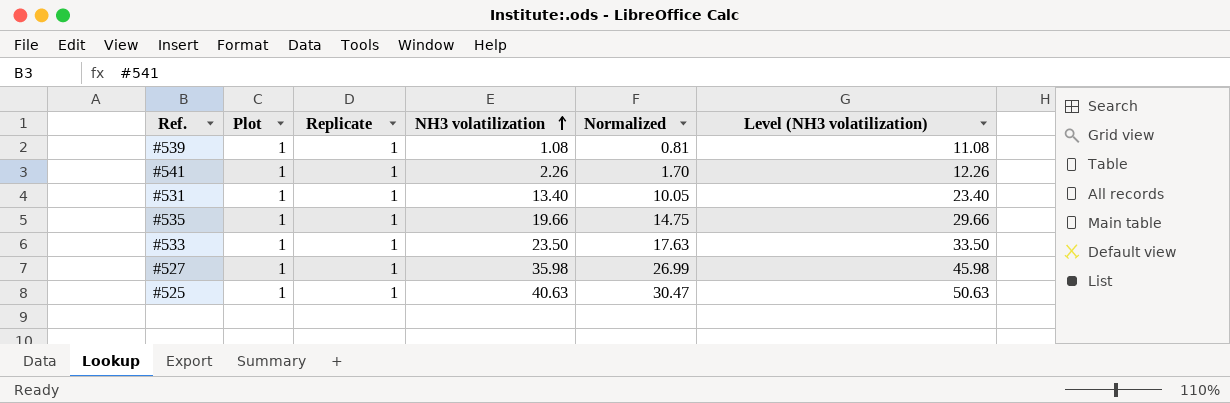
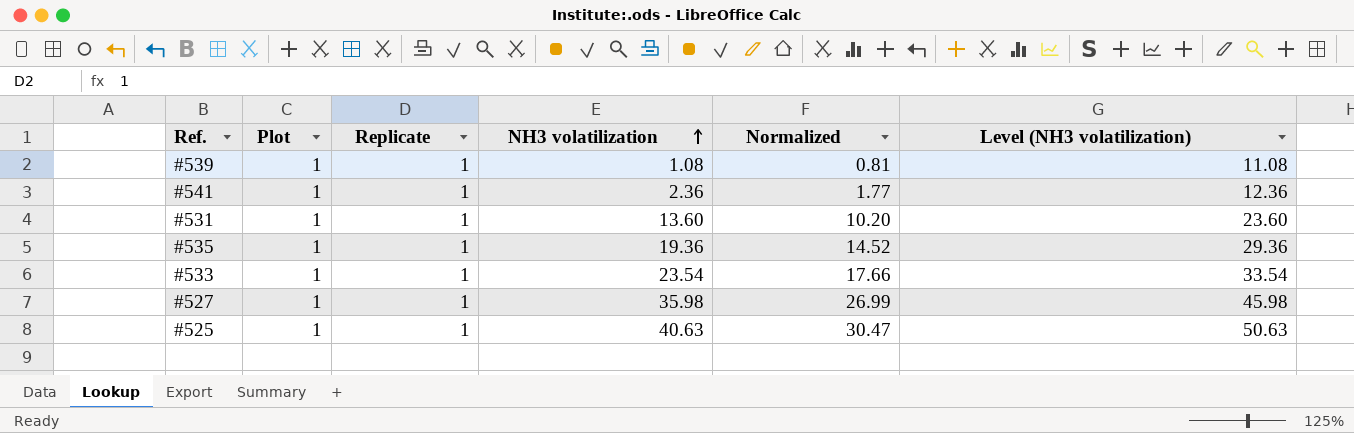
#541 | NH3 volatilization: 2.26 -> 2.36
#541 | Normalized: 1.70 -> 1.77
#541 | Level (NH3 volatilization): 12.26 -> 12.36
#531 | NH3 volatilization: 13.40 -> 13.60
#531 | Normalized: 10.05 -> 10.20
#531 | Level (NH3 volatilization): 23.40 -> 23.60
#535 | NH3 volatilization: 19.66 -> 19.36
#535 | Normalized: 14.75 -> 14.52
#535 | Level (NH3 volatilization): 29.66 -> 29.36
#533 | NH3 volatilization: 23.50 -> 23.54
#533 | Normalized: 17.63 -> 17.66
#533 | Level (NH3 volatilization): 33.50 -> 33.54

